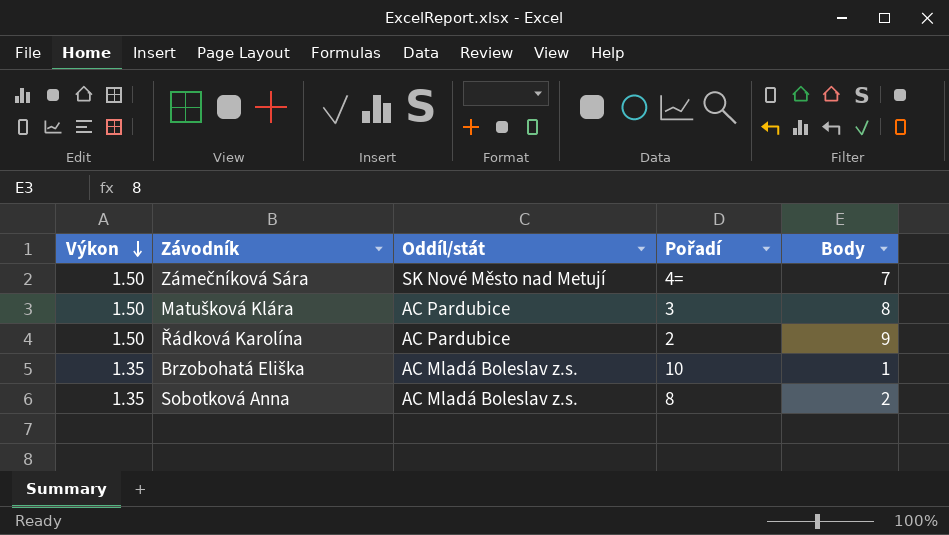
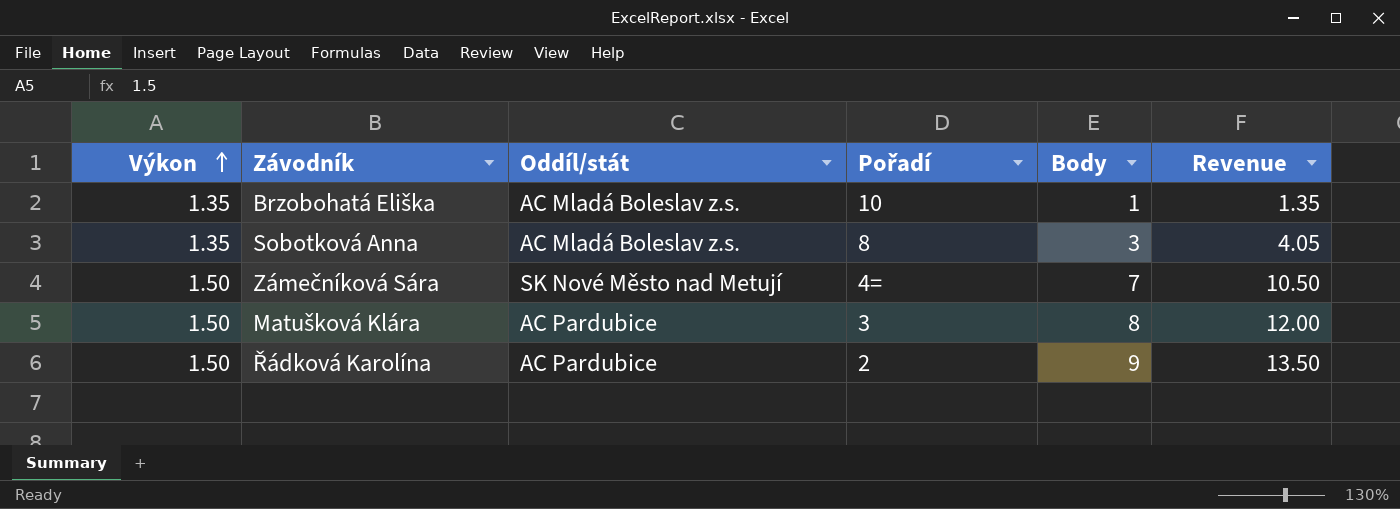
row order: Výkon descending -> Výkon ascending
column Revenue | formula: none -> [Výkon] * [Body]
Sobotková Anna | Body: 2 -> 3

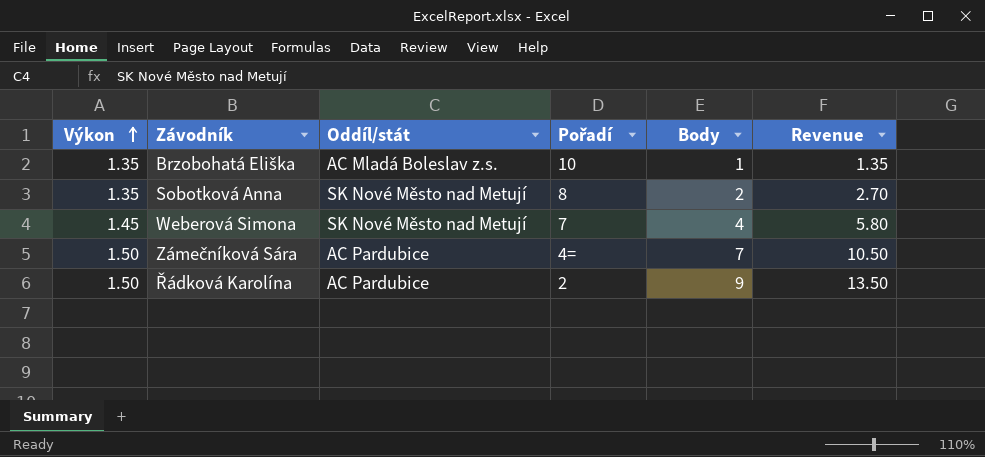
row Matušková Klára: 1.50 | AC Pardubice | 3 | 8 | 12.00 -> none
Sobotková Anna | Oddíl/stát: AC Mladá Boleslav z.s. -> SK Nové Město nad Metují
Sobotková Anna | Body: 3 -> 2
Sobotková Anna | Revenue: 4.05 -> 2.70
row Weberová Simona: none -> 1.45 | SK Nové Město nad Metují | 7 | 4 | 5.80
Zámečníková Sára | Oddíl/stát: SK Nové Město nad Metují -> AC Pardubice

